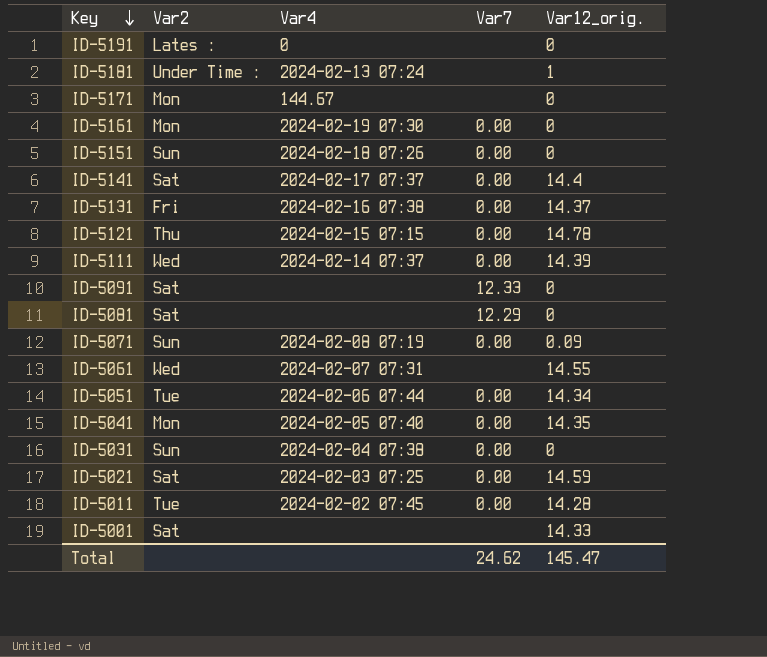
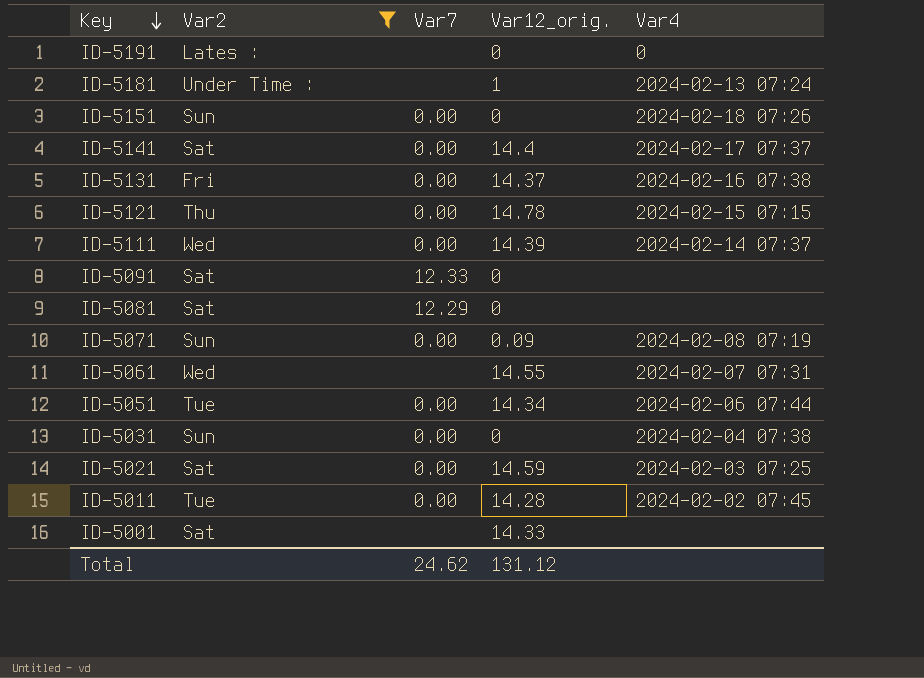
filter: none -> Var2 != Mon
column Var4 | position: 3 -> 5
Total | Var12_orig.: 145.47 -> 131.12

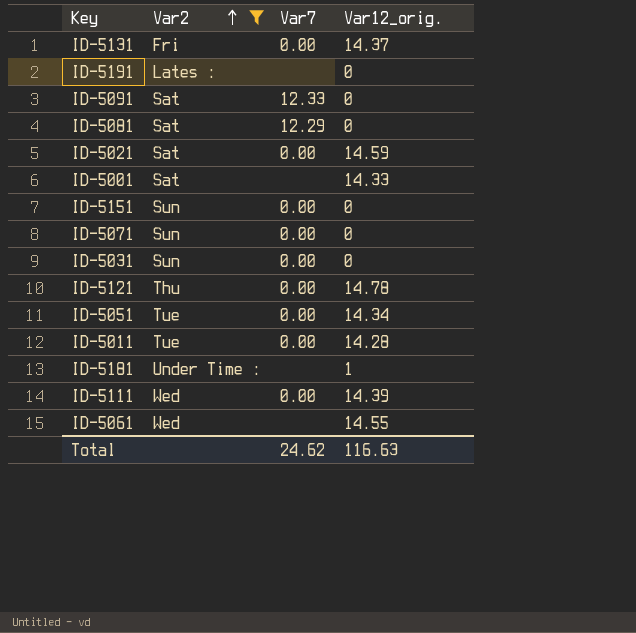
row order: Key descending -> Var2 ascending
column Var4 | position: 5 -> none
row ID-5141: Sat | 0.00 | 14.4 | 2024-02-17 07:37 -> none
ID-5071 | Var12_orig.: 0.09 -> 0
Total | Var12_orig.: 131.12 -> 116.63

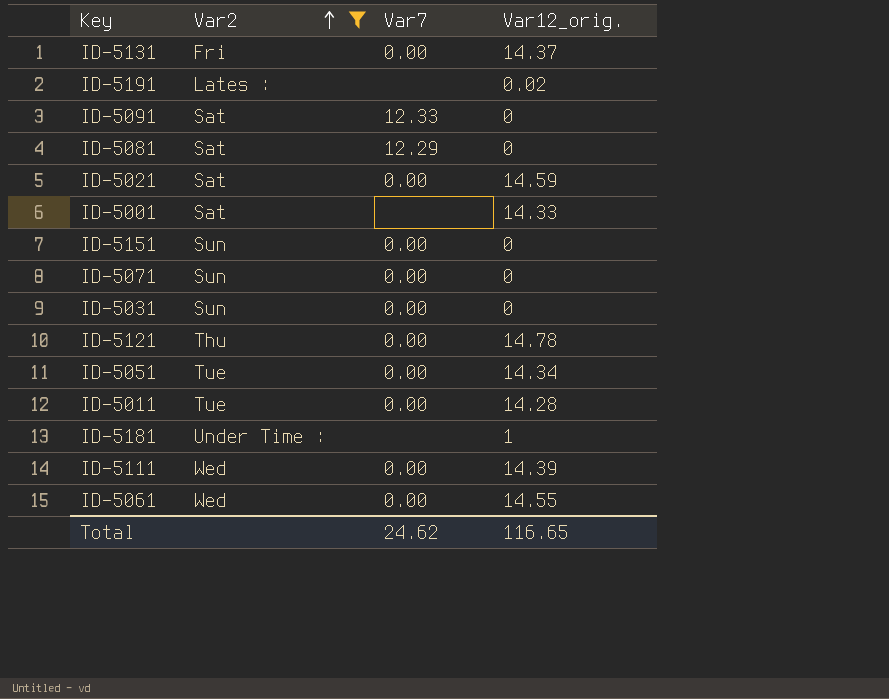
ID-5191 | Var12_orig.: 0 -> 0.02
ID-5061 | Var7: none -> 0.00
Total | Var12_orig.: 116.63 -> 116.65

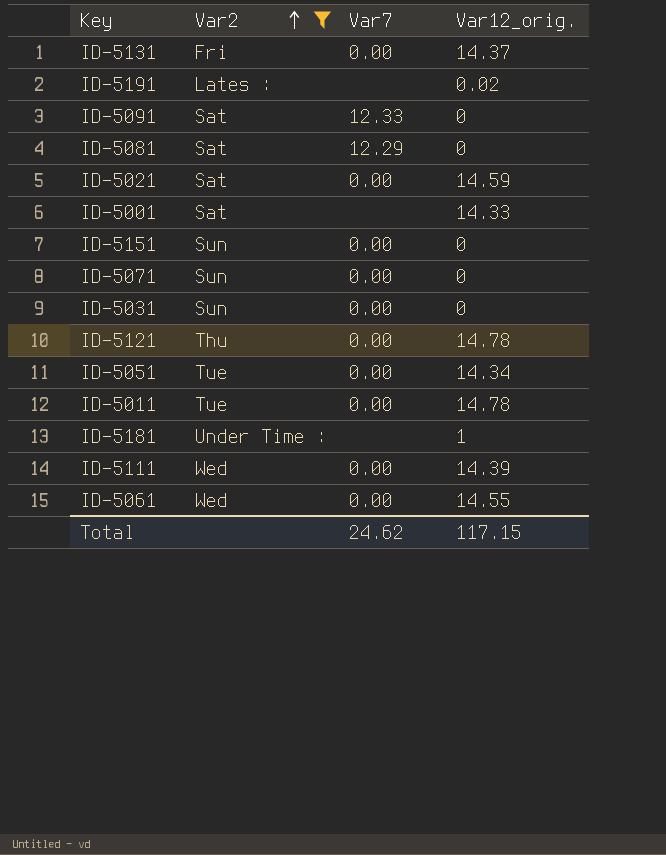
ID-5011 | Var12_orig.: 14.28 -> 14.78
Total | Var12_orig.: 116.65 -> 117.15

